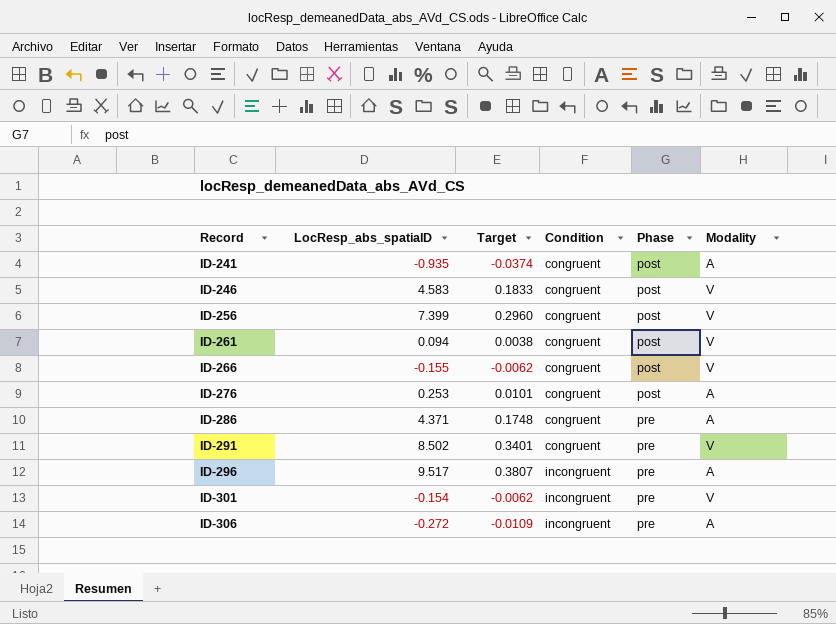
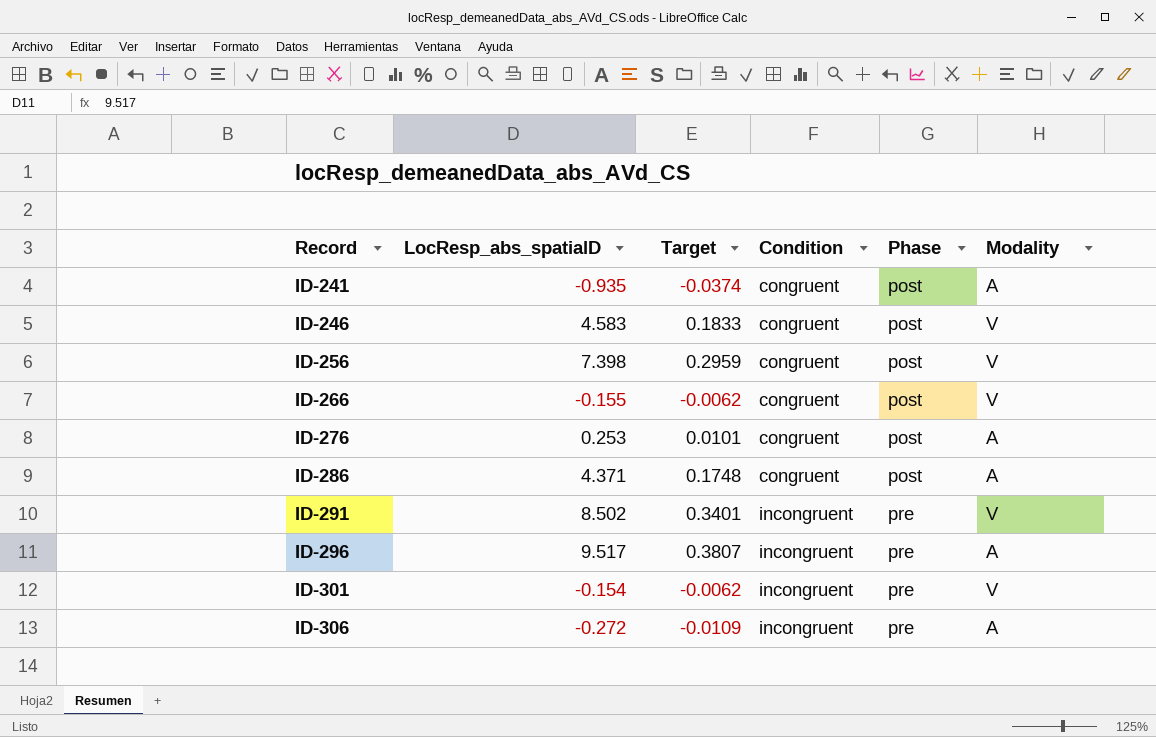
row ID-261: 0.094 | 0.0038 | congruent | post | V -> none
ID-256 | LocResp_abs_spatialD: 7.399 -> 7.398
ID-256 | Target: 0.2960 -> 0.2959
ID-286 | Phase: pre -> post
ID-291 | Condition: congruent -> incongruent

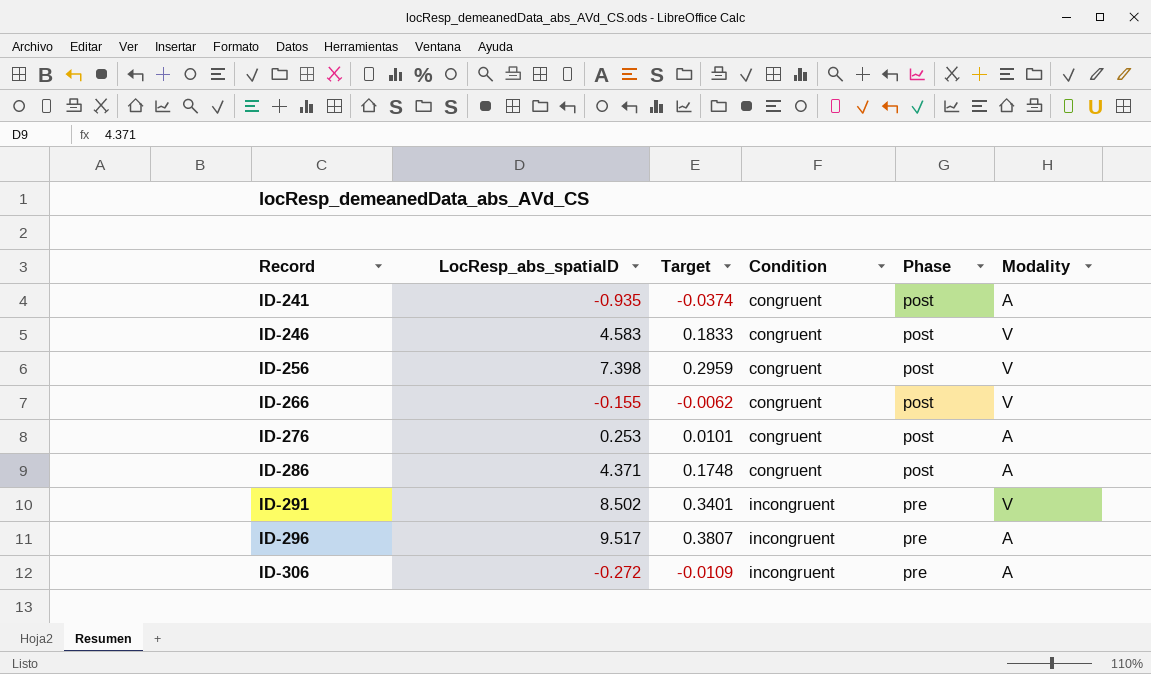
row ID-301: -0.154 | -0.0062 | incongruent | pre | V -> none

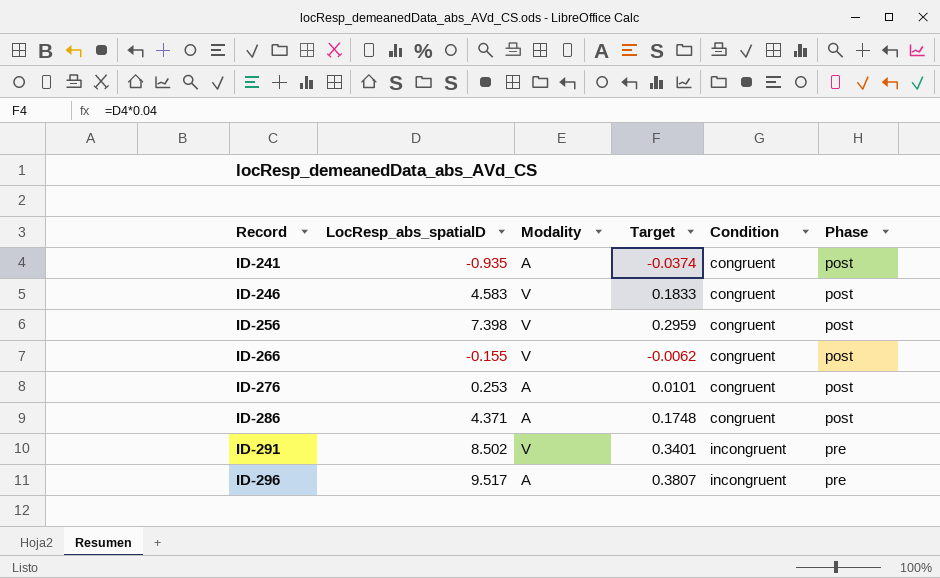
column Modality | position: 6 -> 3
row ID-306: -0.272 | -0.0109 | incongruent | pre | A -> none

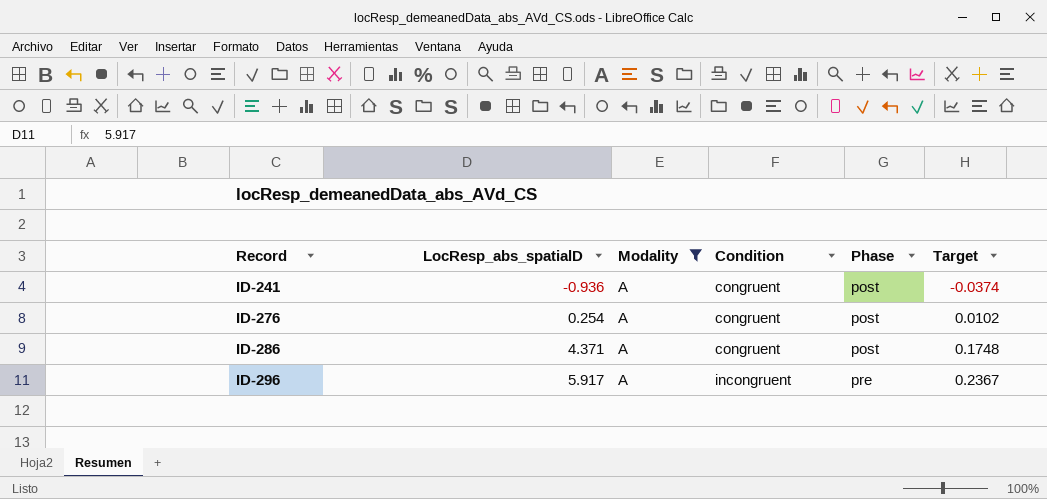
filter: none -> Modality = A
column Target | position: 4 -> 6
ID-241 | LocResp_abs_spatialD: -0.935 -> -0.936
ID-276 | LocResp_abs_spatialD: 0.253 -> 0.254
ID-276 | Target: 0.0101 -> 0.0102
ID-296 | LocResp_abs_spatialD: 9.517 -> 5.917
ID-296 | Target: 0.3807 -> 0.2367

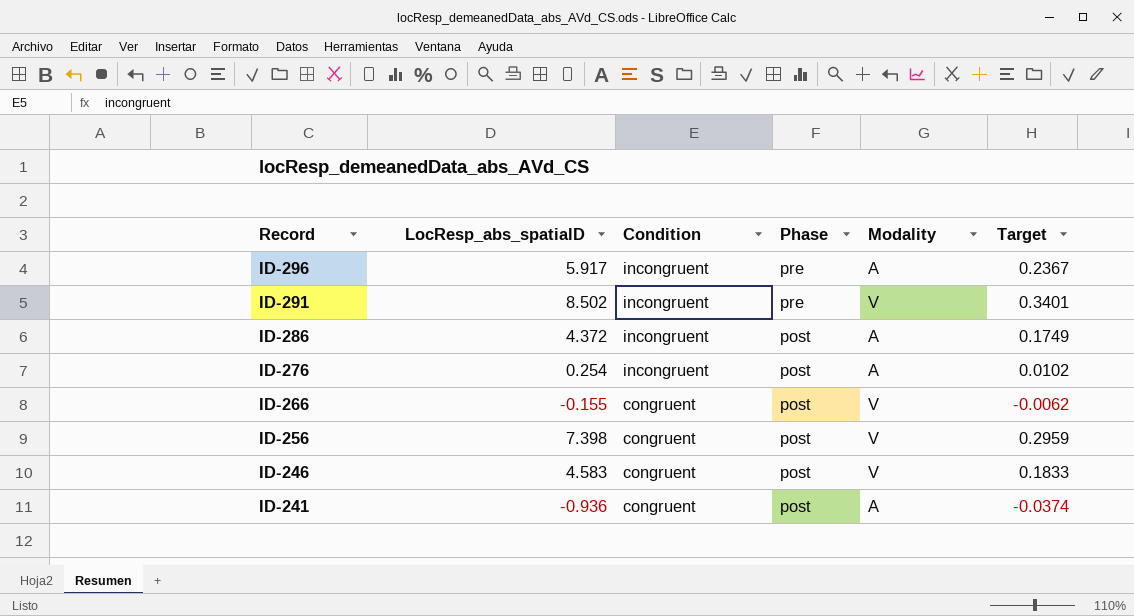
filter: Modality = A -> none
row order: Record ascending -> Record descending
column Modality | position: 3 -> 5
ID-286 | LocResp_abs_spatialD: 4.371 -> 4.372
ID-286 | Condition: congruent -> incongruent
ID-286 | Target: 0.1748 -> 0.1749
ID-276 | Condition: congruent -> incongruent

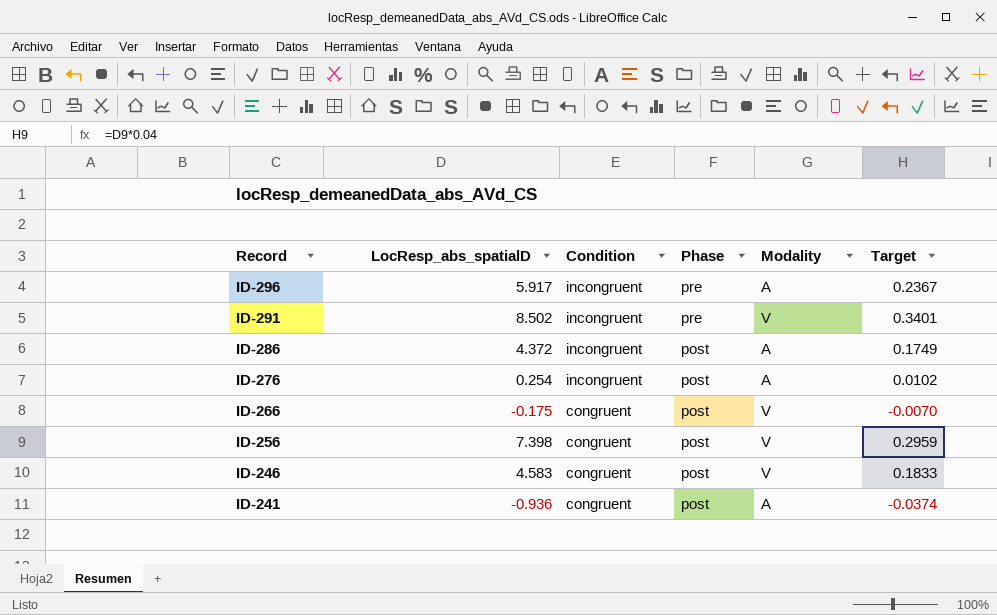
ID-266 | LocResp_abs_spatialD: -0.155 -> -0.175
ID-266 | Target: -0.0062 -> -0.0070

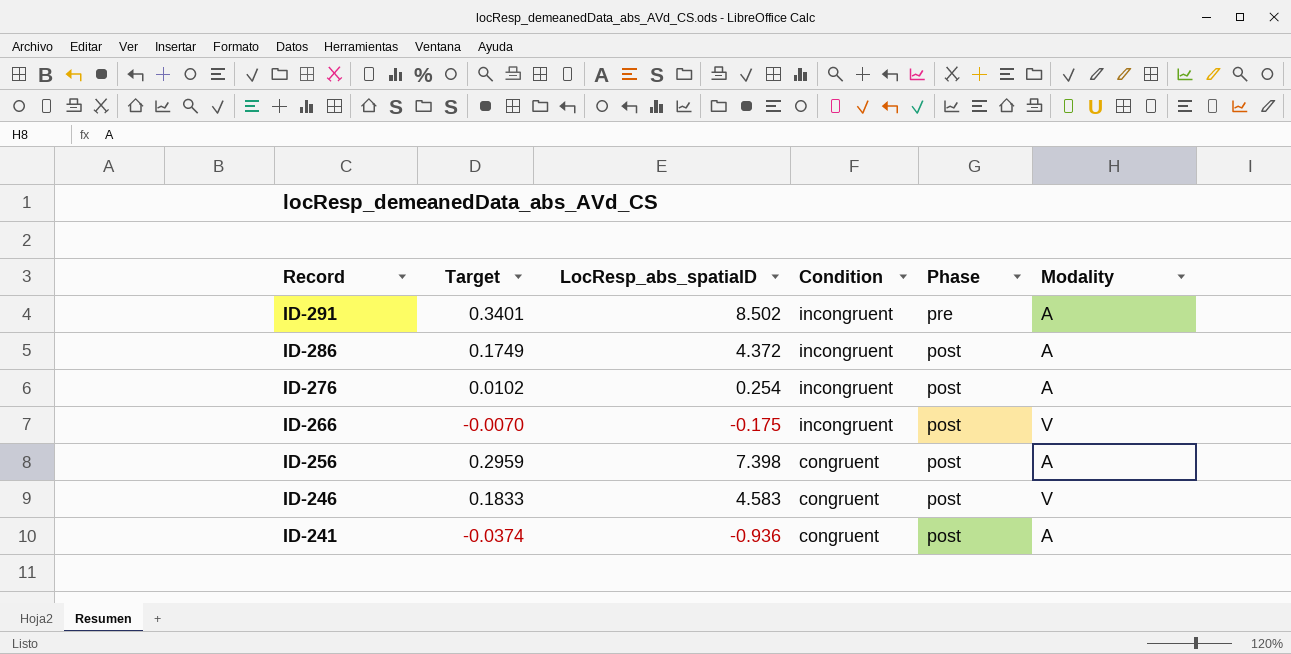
column Target | position: 6 -> 2
row ID-296: 5.917 | incongruent | pre | A | 0.2367 -> none
ID-291 | Modality: V -> A
ID-266 | Condition: congruent -> incongruent
ID-256 | Modality: V -> A

